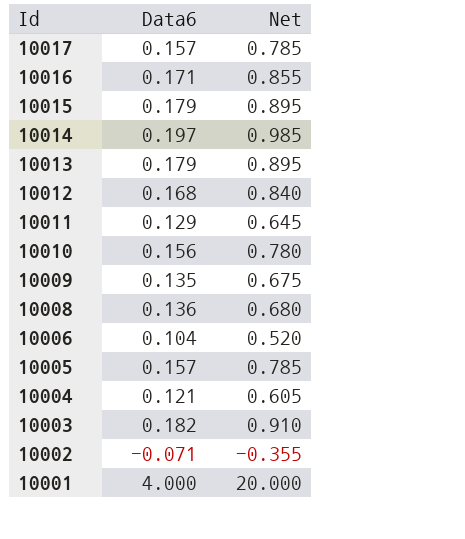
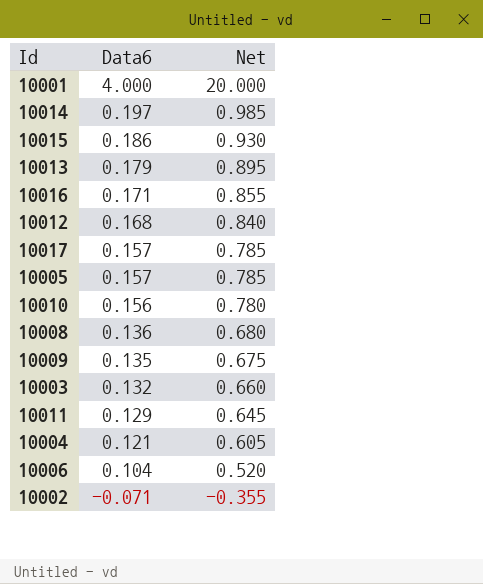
row order: Id descending -> Data6 descending
10015 | Data6: 0.179 -> 0.186
10015 | Net: 0.895 -> 0.930
10003 | Data6: 0.182 -> 0.132
10003 | Net: 0.910 -> 0.660

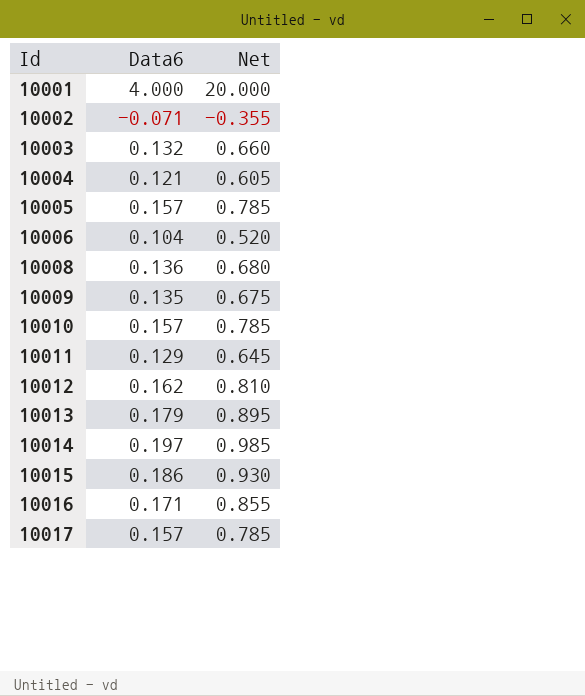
row order: Data6 descending -> Id ascending
10010 | Data6: 0.156 -> 0.157
10010 | Net: 0.780 -> 0.785
10012 | Data6: 0.168 -> 0.162
10012 | Net: 0.840 -> 0.810

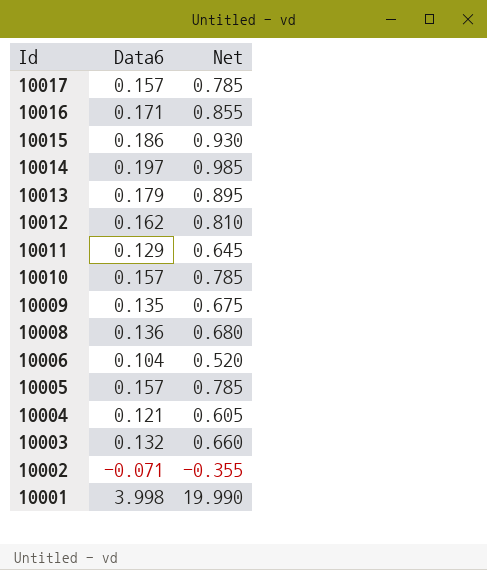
row order: Id ascending -> Id descending
10001 | Data6: 4.000 -> 3.998
10001 | Net: 20.000 -> 19.990

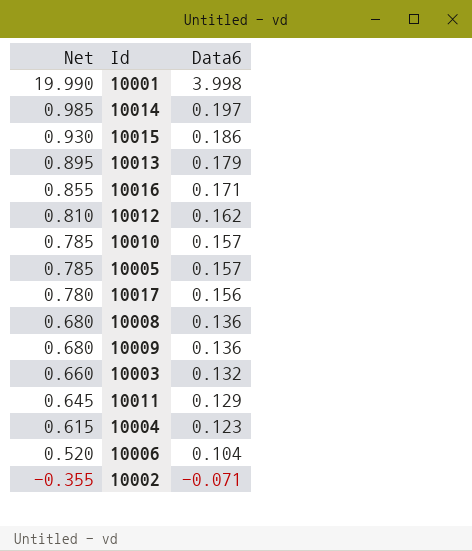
row order: Id descending -> Net descending
column Net | position: 3 -> 1
10017 | Net: 0.785 -> 0.780
10017 | Data6: 0.157 -> 0.156
10009 | Net: 0.675 -> 0.680
10009 | Data6: 0.135 -> 0.136
10004 | Net: 0.605 -> 0.615
10004 | Data6: 0.121 -> 0.123

